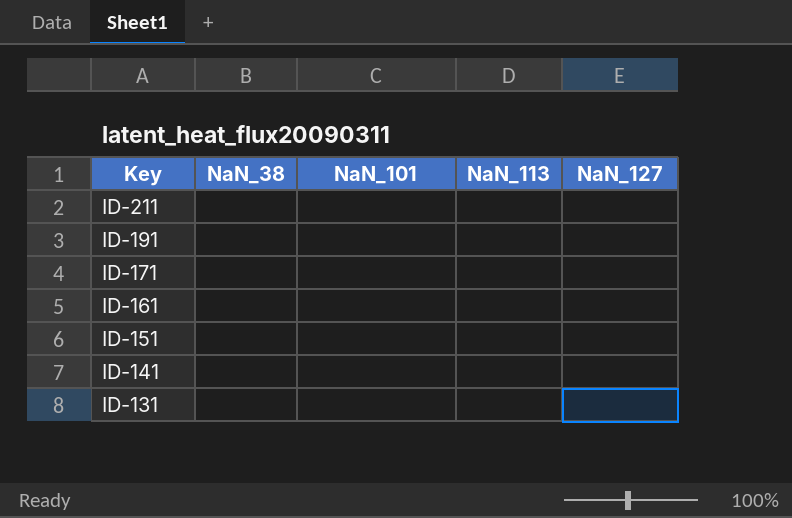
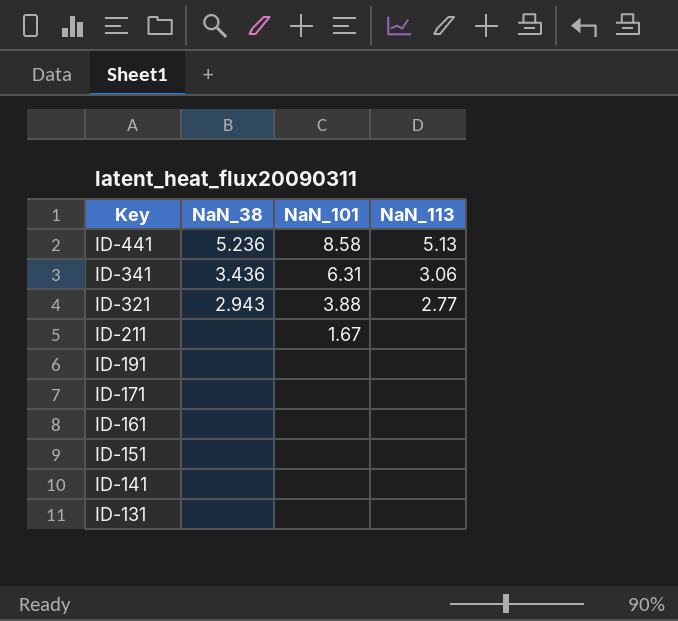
column NaN_127 | position: 5 -> none
row ID-441: none -> 5.236 | 8.58 | 5.13
row ID-341: none -> 3.436 | 6.31 | 3.06
row ID-321: none -> 2.943 | 3.88 | 2.77
ID-211 | NaN_101: none -> 1.67

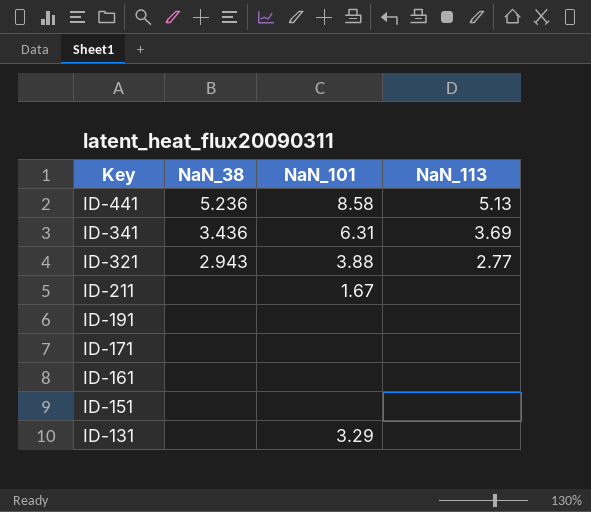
row ID-141: none | none | none -> none
ID-341 | NaN_113: 3.06 -> 3.69
ID-131 | NaN_101: none -> 3.29

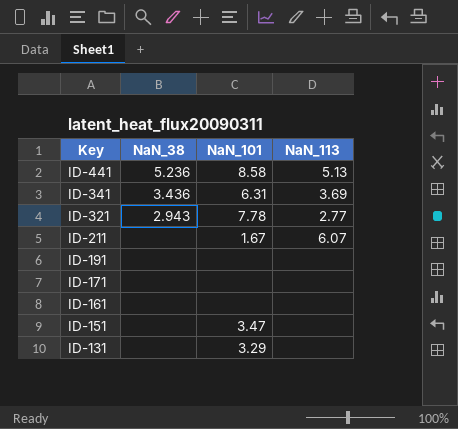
ID-321 | NaN_101: 3.88 -> 7.78
ID-211 | NaN_113: none -> 6.07
ID-151 | NaN_101: none -> 3.47

